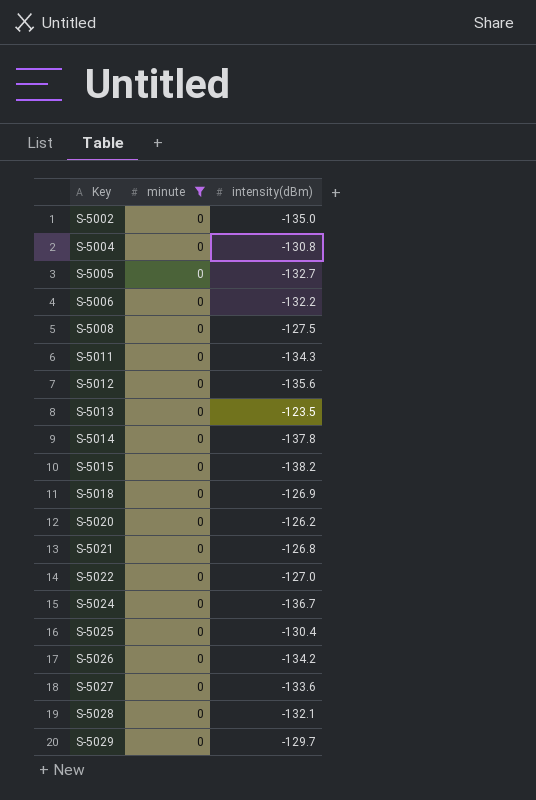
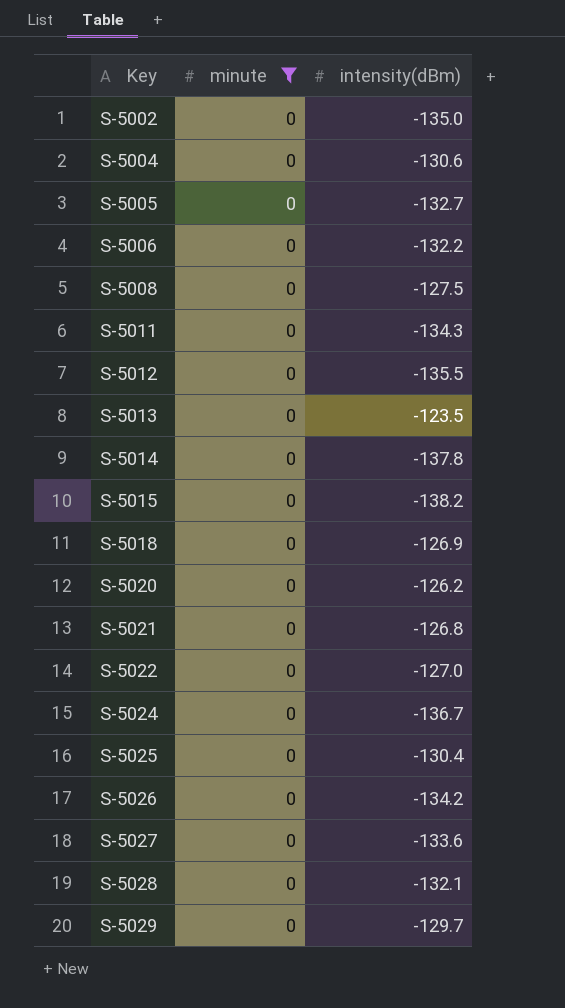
S-5004 | intensity(dBm): -130.8 -> -130.6
S-5012 | intensity(dBm): -135.6 -> -135.5

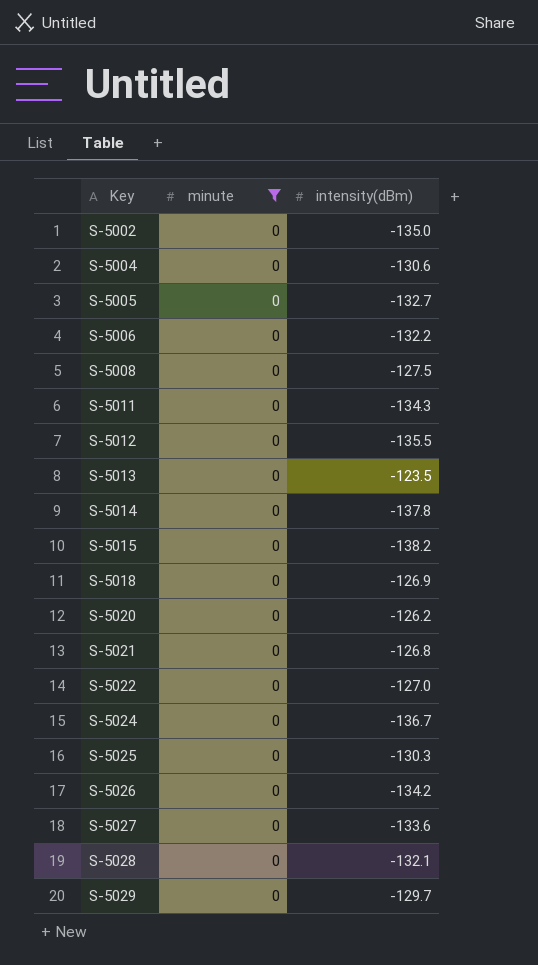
S-5025 | intensity(dBm): -130.4 -> -130.3

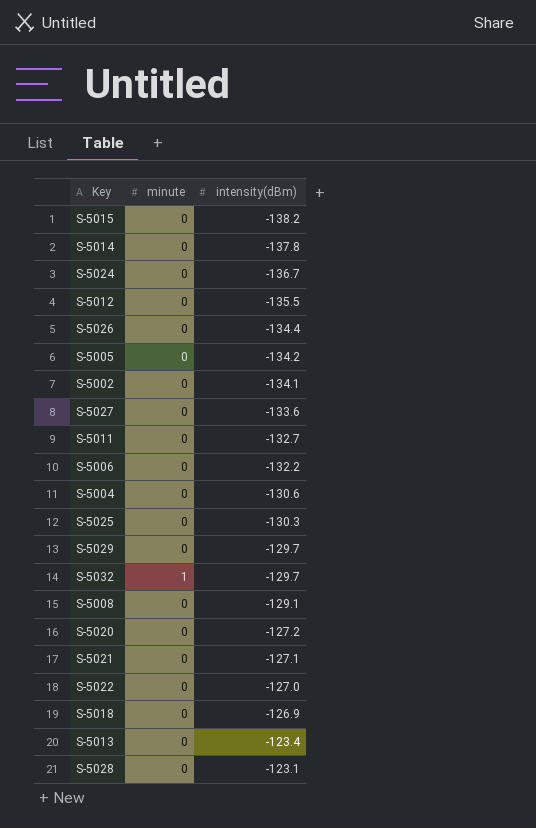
filter: minute = 0 -> none
row order: Key ascending -> intensity(dBm) ascending
S-5026 | intensity(dBm): -134.2 -> -134.4
S-5005 | intensity(dBm): -132.7 -> -134.2
S-5002 | intensity(dBm): -135.0 -> -134.1
S-5011 | intensity(dBm): -134.3 -> -132.7
S-5008 | intensity(dBm): -127.5 -> -129.1
S-5020 | intensity(dBm): -126.2 -> -127.2
S-5021 | intensity(dBm): -126.8 -> -127.1
S-5013 | intensity(dBm): -123.5 -> -123.4
S-5028 | intensity(dBm): -132.1 -> -123.1

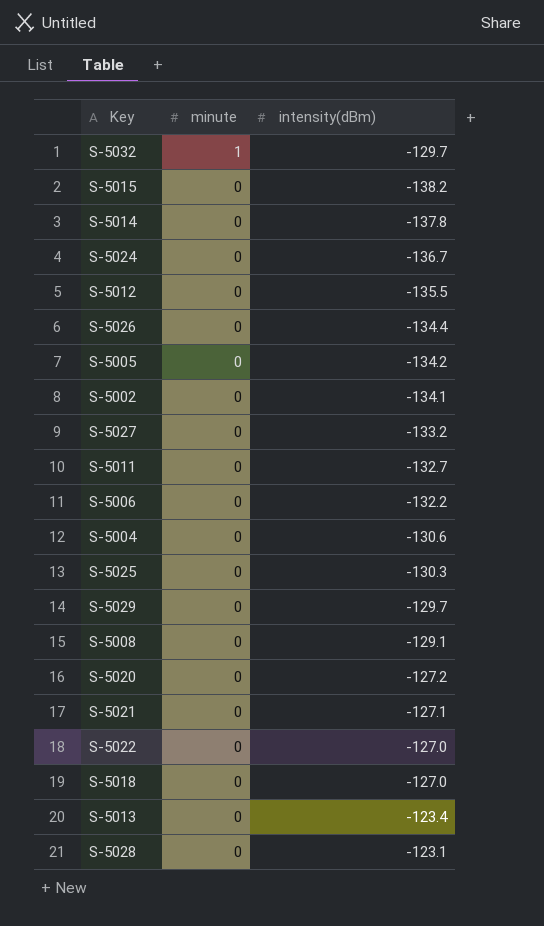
row order: intensity(dBm) ascending -> minute descending
S-5027 | intensity(dBm): -133.6 -> -133.2
S-5018 | intensity(dBm): -126.9 -> -127.0

